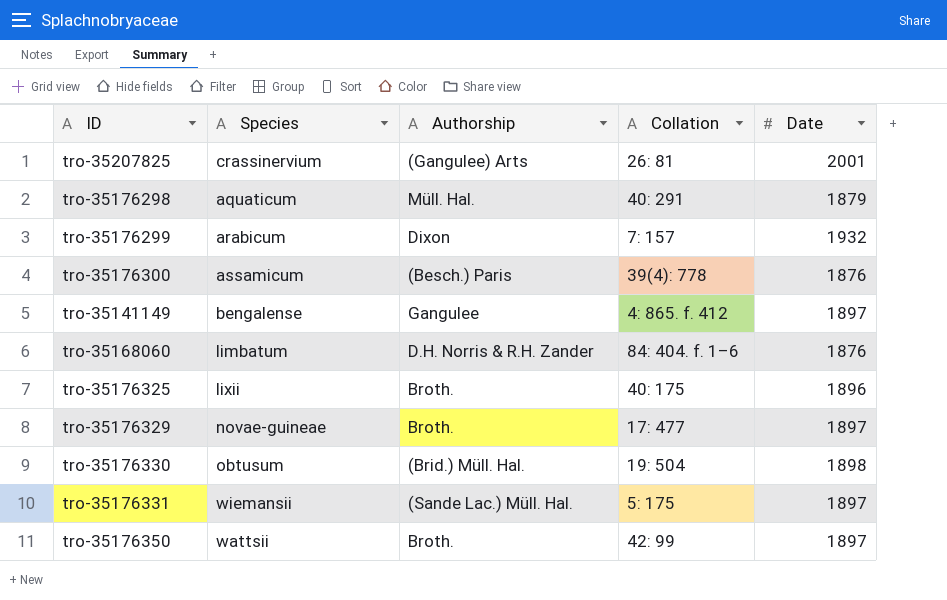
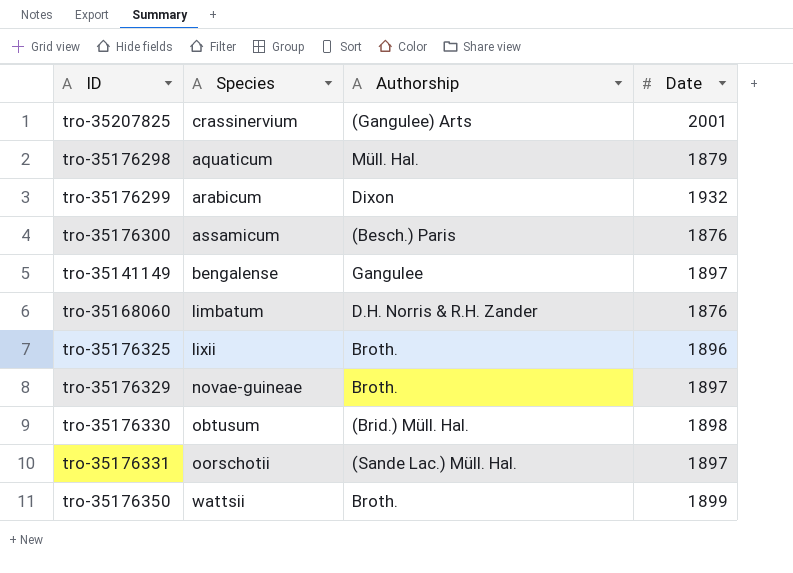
column Collation | position: 4 -> none
tro-35176331 | Species: wiemansii -> oorschotii
tro-35176350 | Date: 1897 -> 1899

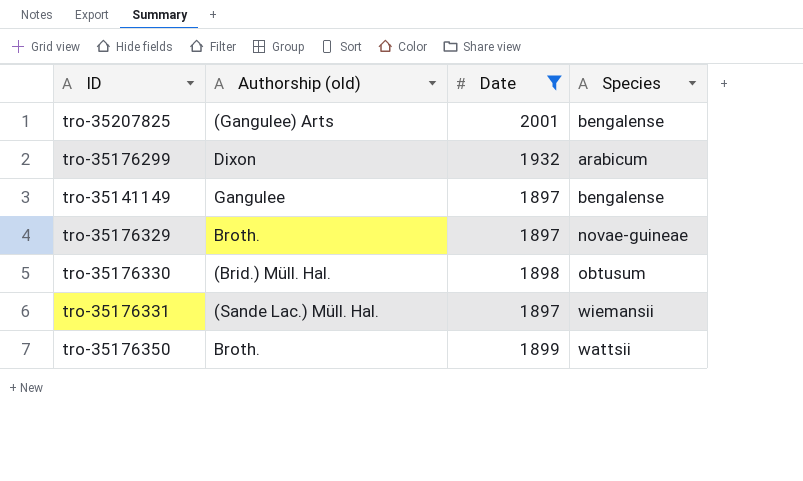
filter: none -> Date >= 1897
column name: Authorship -> Authorship (old)
column Species | position: 2 -> 4
tro-35207825 | Species: crassinervium -> bengalense
tro-35176331 | Species: oorschotii -> wiemansii

